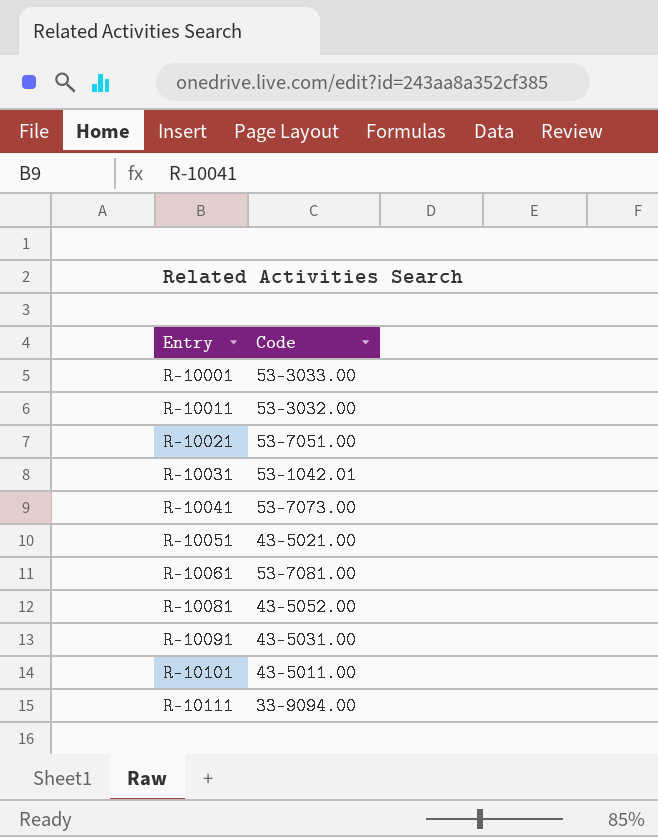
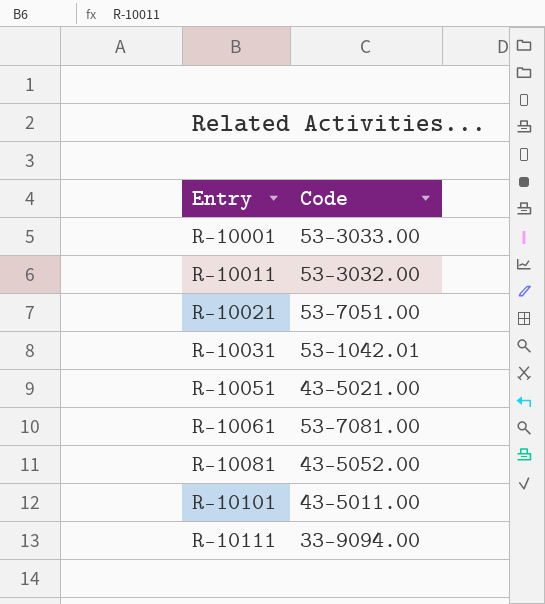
row R-10041: 53-7073.00 -> none
row R-10091: 43-5031.00 -> none

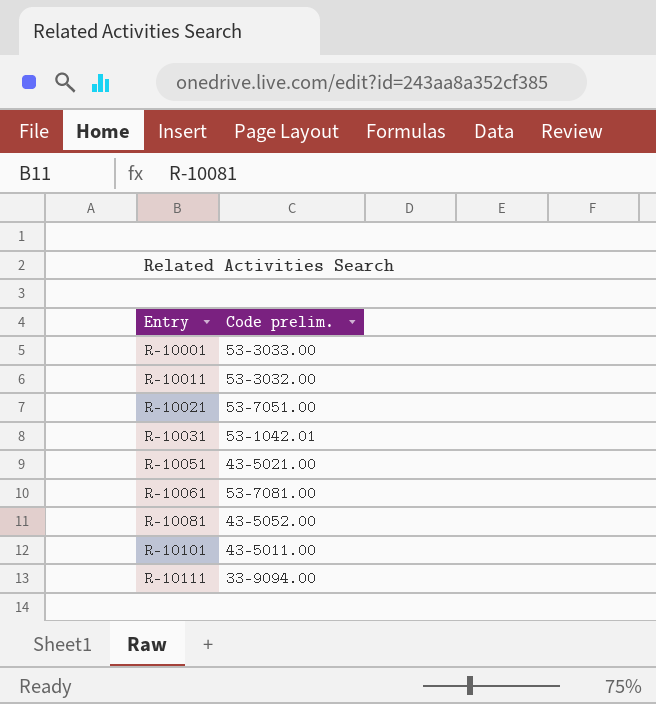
column name: Code -> Code prelim.

